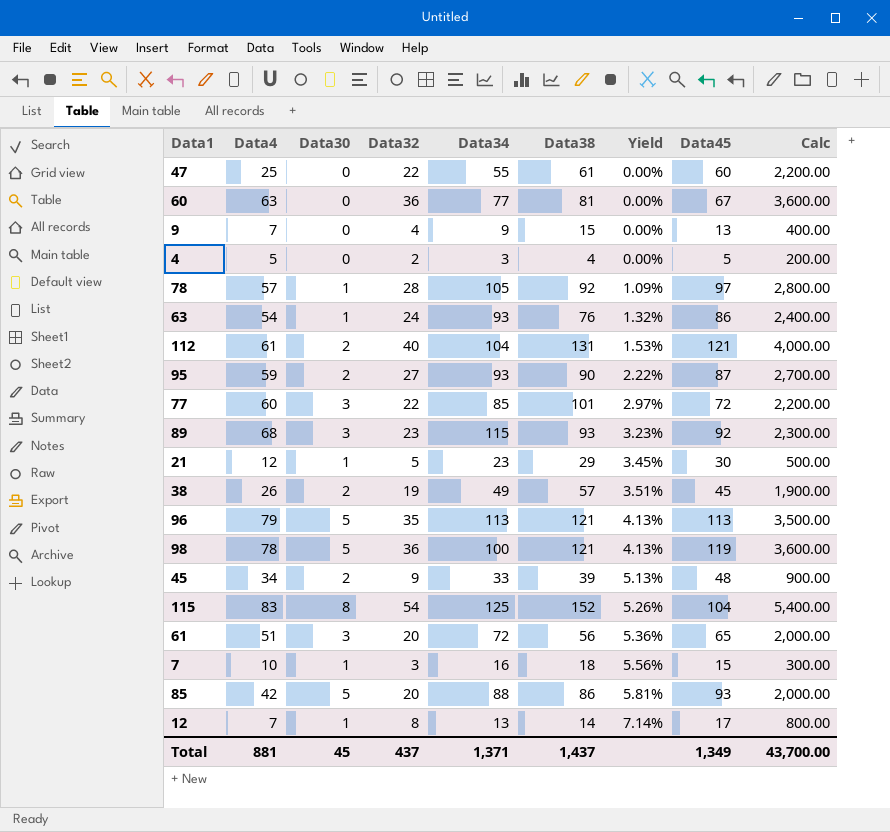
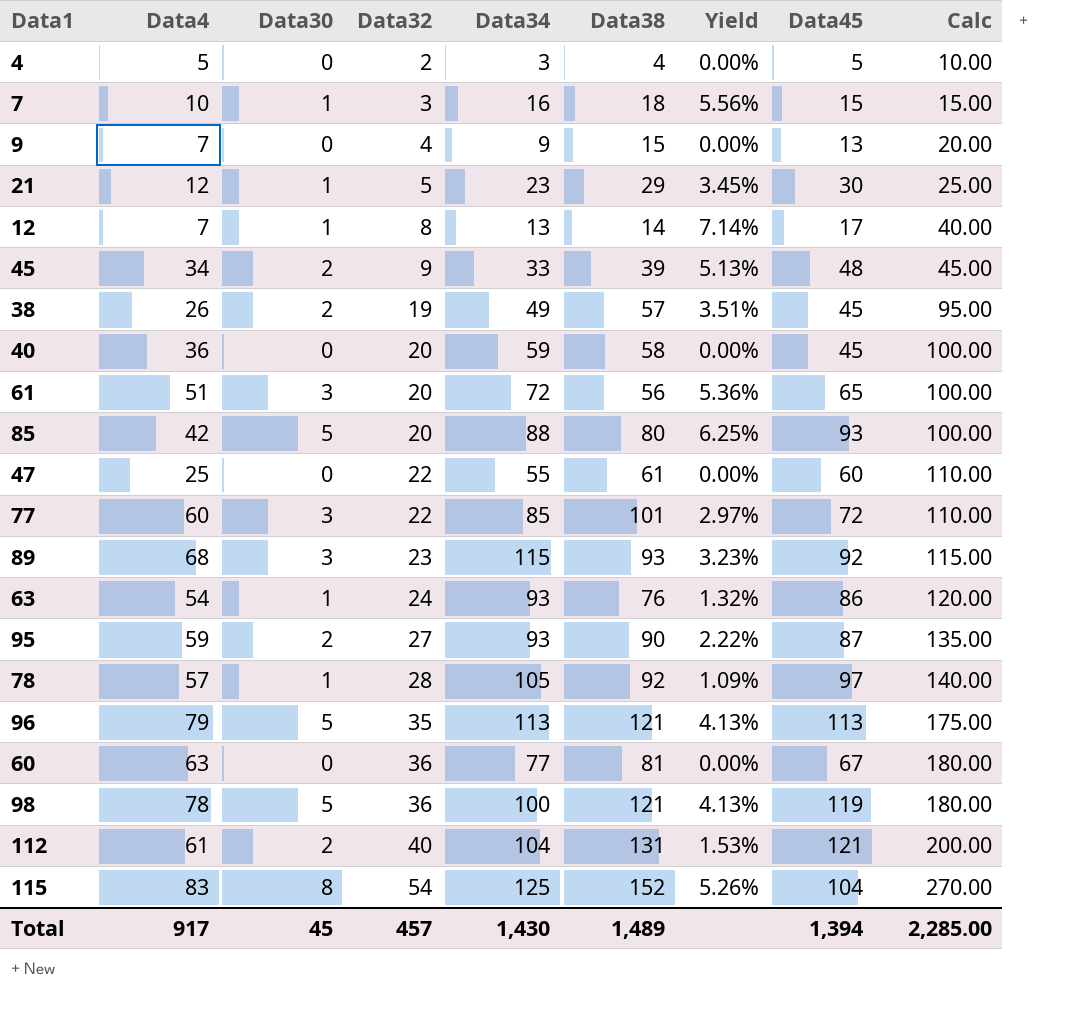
row order: Yield ascending -> Data32 ascending
column Calc | formula: [Data32] * 100 -> [Data32] * 5
row 40: none -> 36 | 0 | 20 | 59 | 58 | 0.00% | 45 | 100.00
85 | Data38: 86 -> 80
85 | Yield: 5.81% -> 6.25%
Total | Data4: 881 -> 917
Total | Data32: 437 -> 457
Total | Data34: 1,371 -> 1,430
Total | Data38: 1,437 -> 1,489
Total | Data45: 1,349 -> 1,394
Total | Calc: 43,700.00 -> 2,285.00

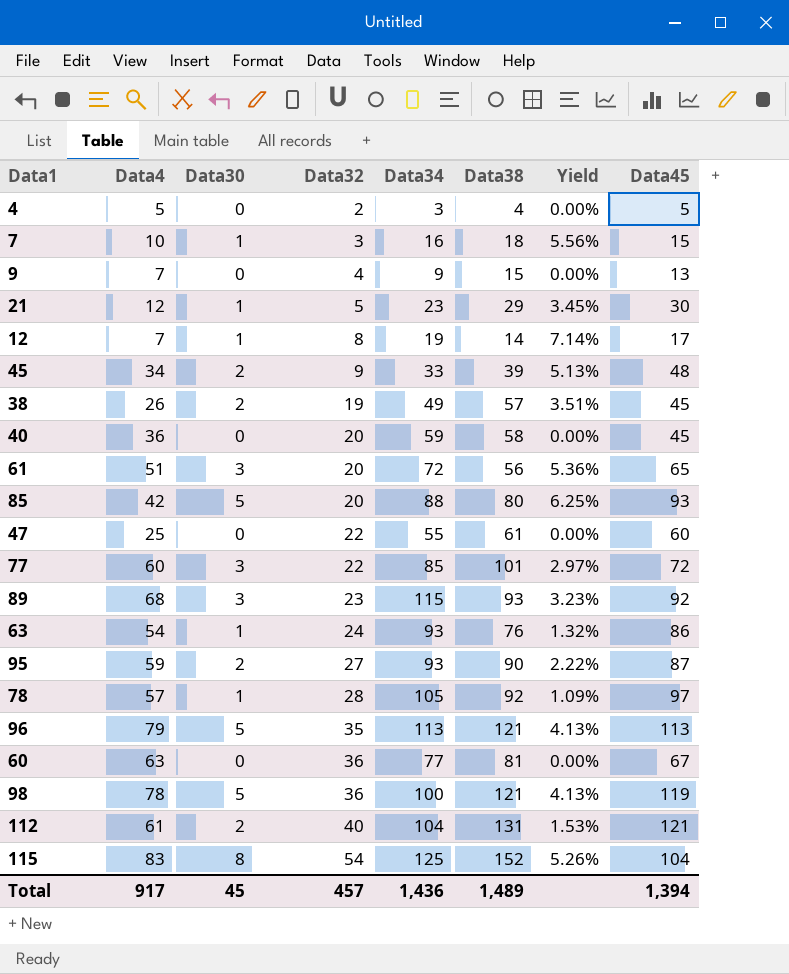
column Calc | formula: [Data32] * 5 -> none
12 | Data34: 13 -> 19
Total | Data34: 1,430 -> 1,436

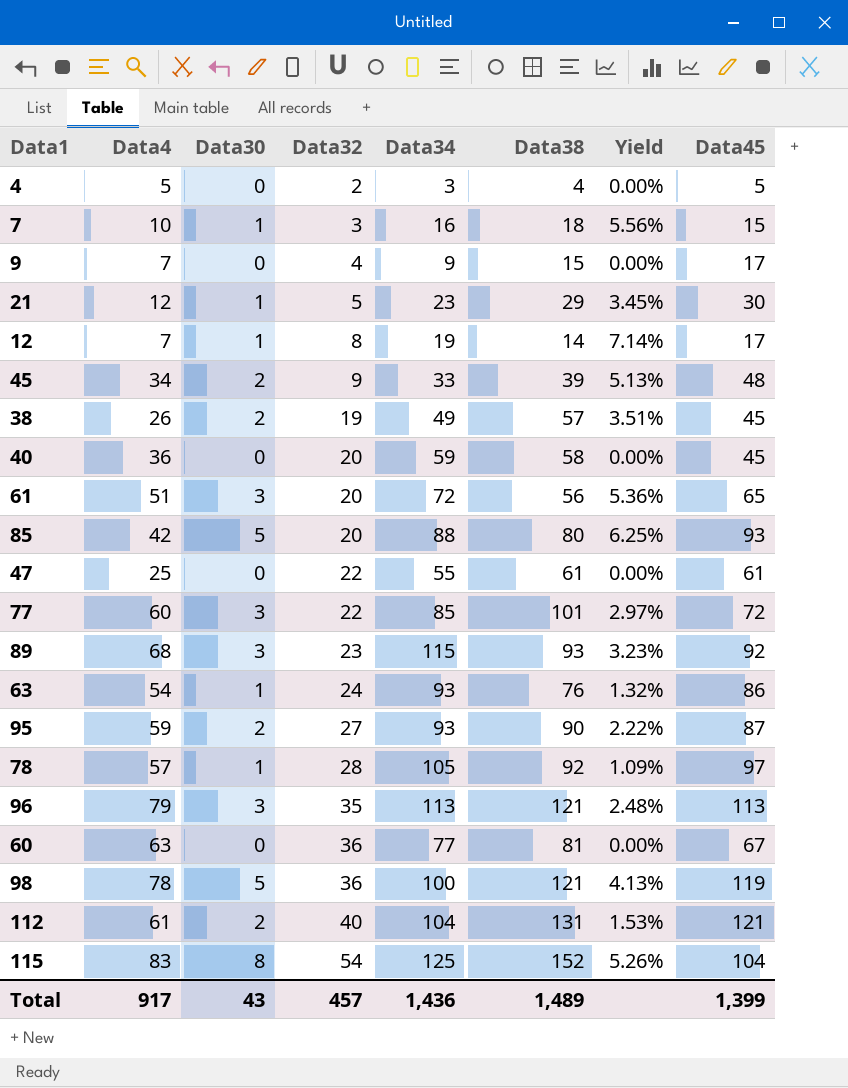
9 | Data45: 13 -> 17
47 | Data45: 60 -> 61
96 | Data30: 5 -> 3
96 | Yield: 4.13% -> 2.48%
Total | Data30: 45 -> 43
Total | Data45: 1,394 -> 1,399

